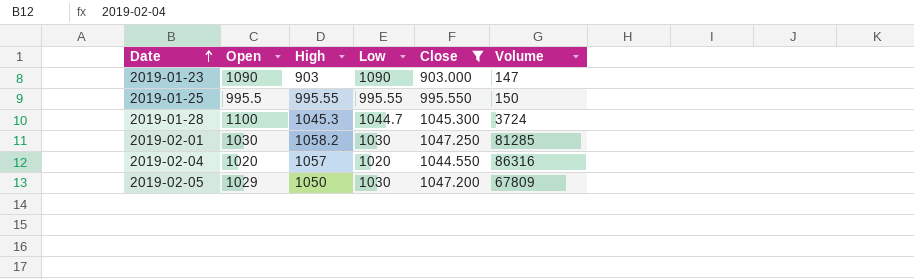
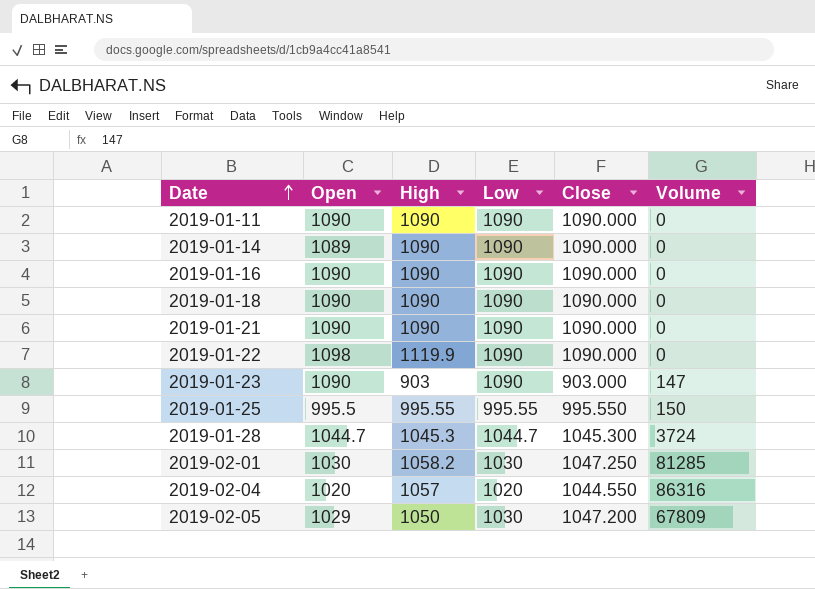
filter: Close != 1090.000 -> none
2019-01-28 | Open: 1100 -> 1044.7

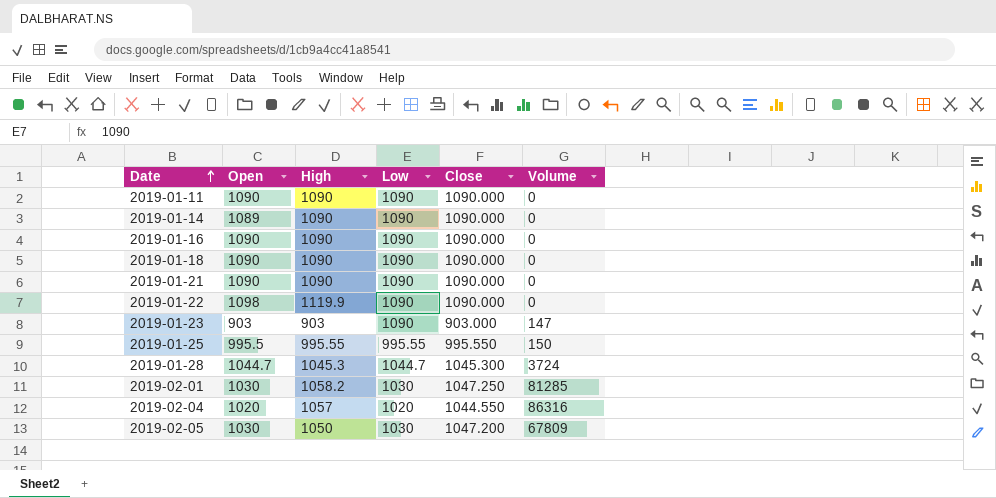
2019-01-23 | Open: 1090 -> 903
2019-02-05 | Open: 1029 -> 1030

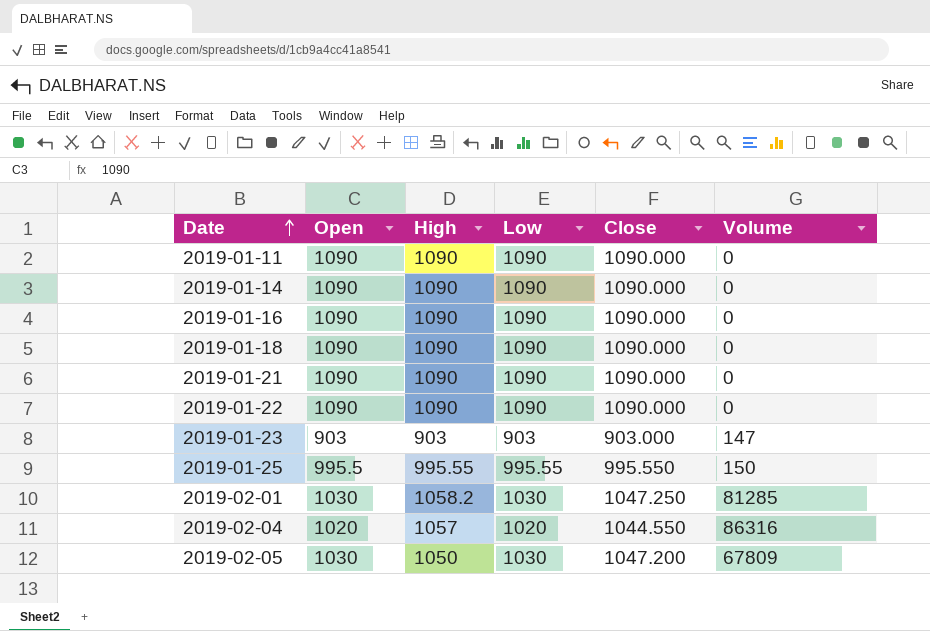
row 2019-01-28: 1044.7 | 1045.3 | 1044.7 | 1045.300 | 3724 -> none
2019-01-14 | Open: 1089 -> 1090
2019-01-22 | Open: 1098 -> 1090
2019-01-22 | High: 1119.9 -> 1090
2019-01-23 | Low: 1090 -> 903

